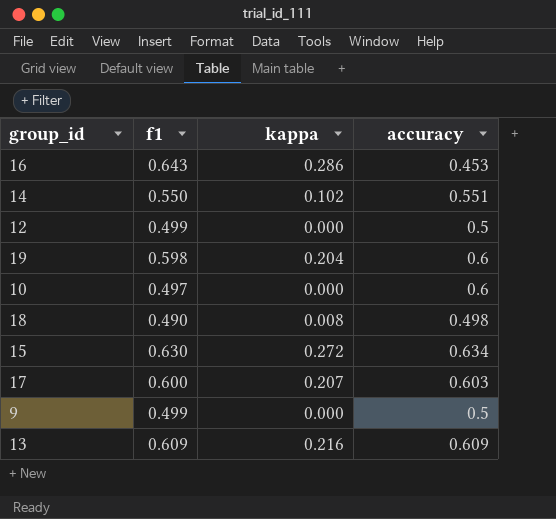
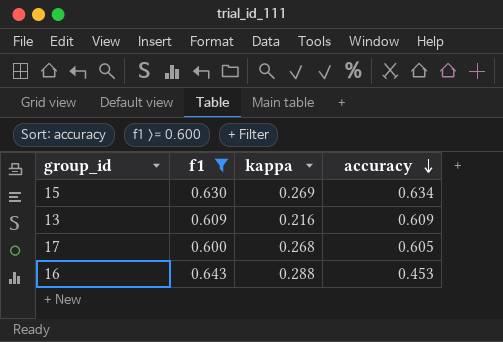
filter: none -> f1 >= 0.600
row order: none -> accuracy descending
15 | kappa: 0.272 -> 0.269
17 | kappa: 0.207 -> 0.268
17 | accuracy: 0.603 -> 0.605
16 | kappa: 0.286 -> 0.288

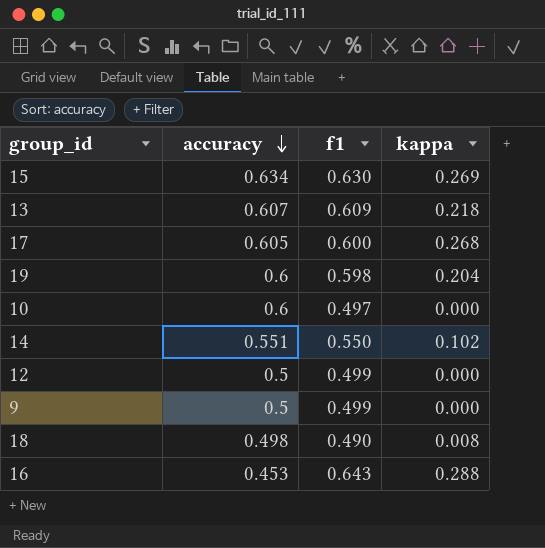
filter: f1 >= 0.600 -> none
column accuracy | position: 4 -> 2
13 | accuracy: 0.609 -> 0.607
13 | kappa: 0.216 -> 0.218

